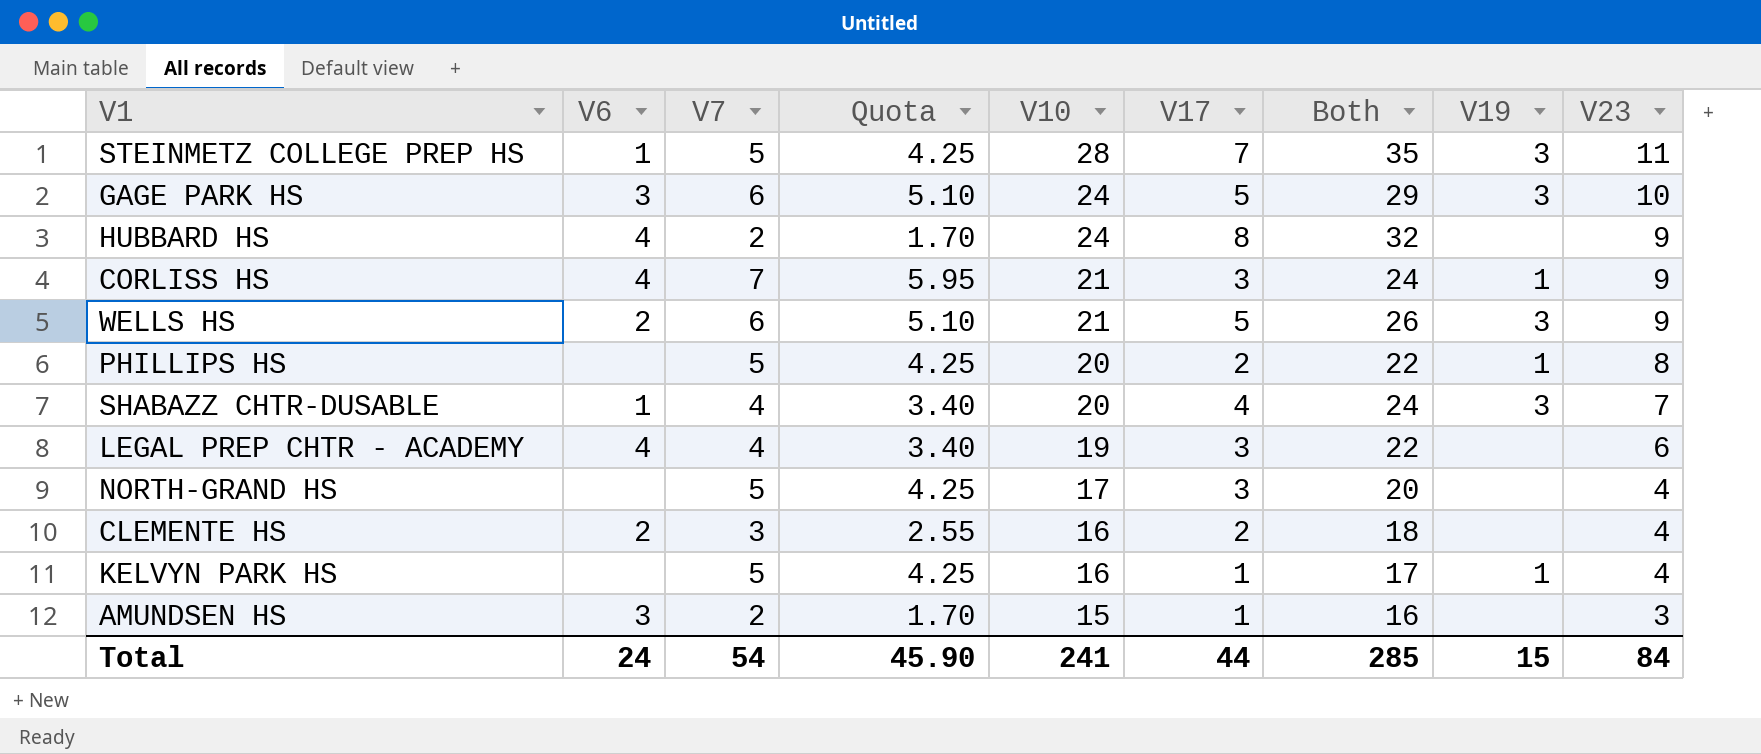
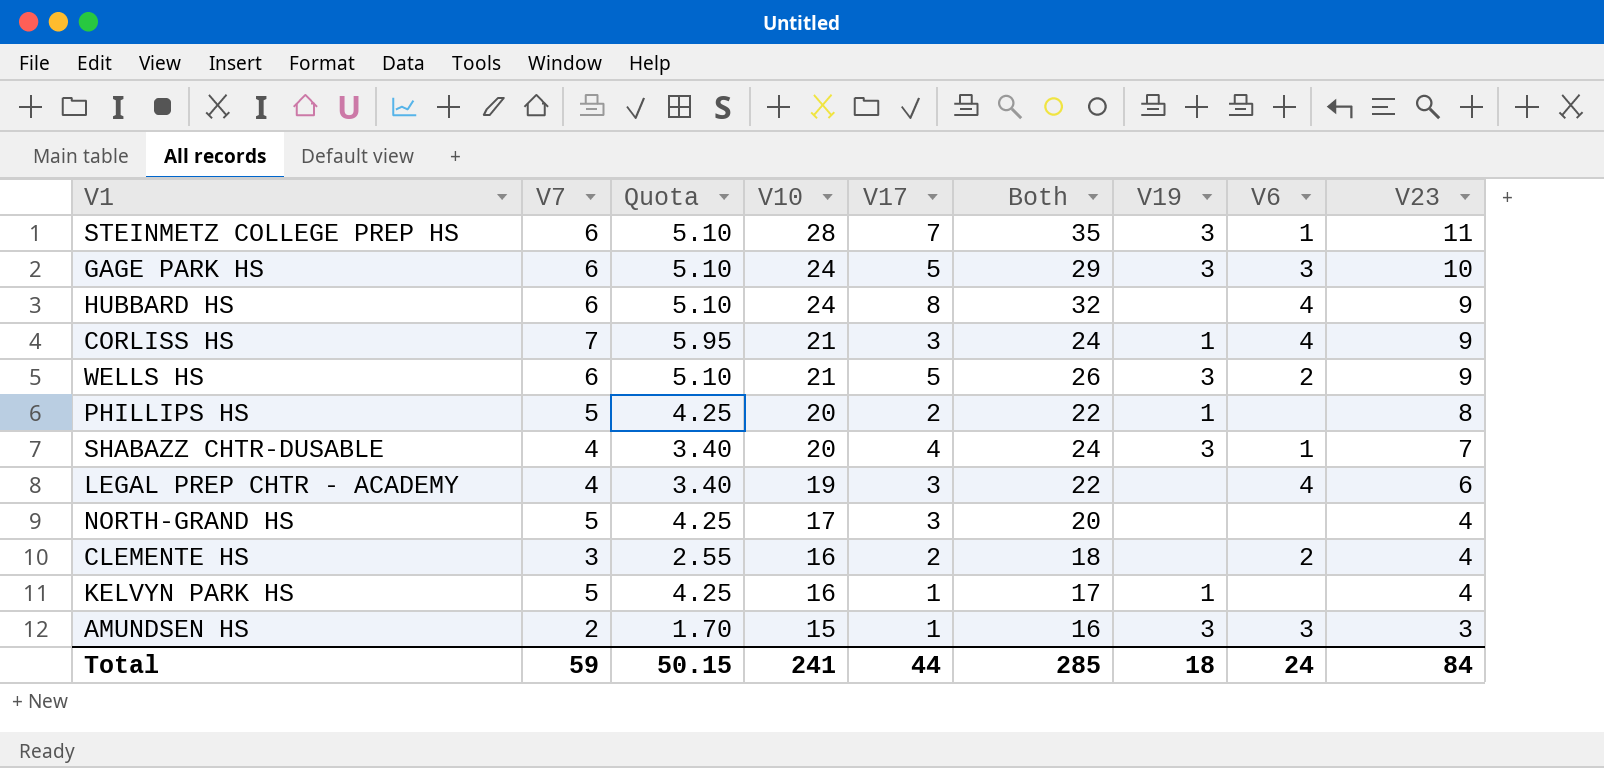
column V6 | position: 2 -> 8
STEINMETZ COLLEGE PREP HS | V7: 5 -> 6
STEINMETZ COLLEGE PREP HS | Quota: 4.25 -> 5.10
HUBBARD HS | V7: 2 -> 6
HUBBARD HS | Quota: 1.70 -> 5.10
AMUNDSEN HS | V19: none -> 3
Total | V7: 54 -> 59
Total | Quota: 45.90 -> 50.15
Total | V19: 15 -> 18

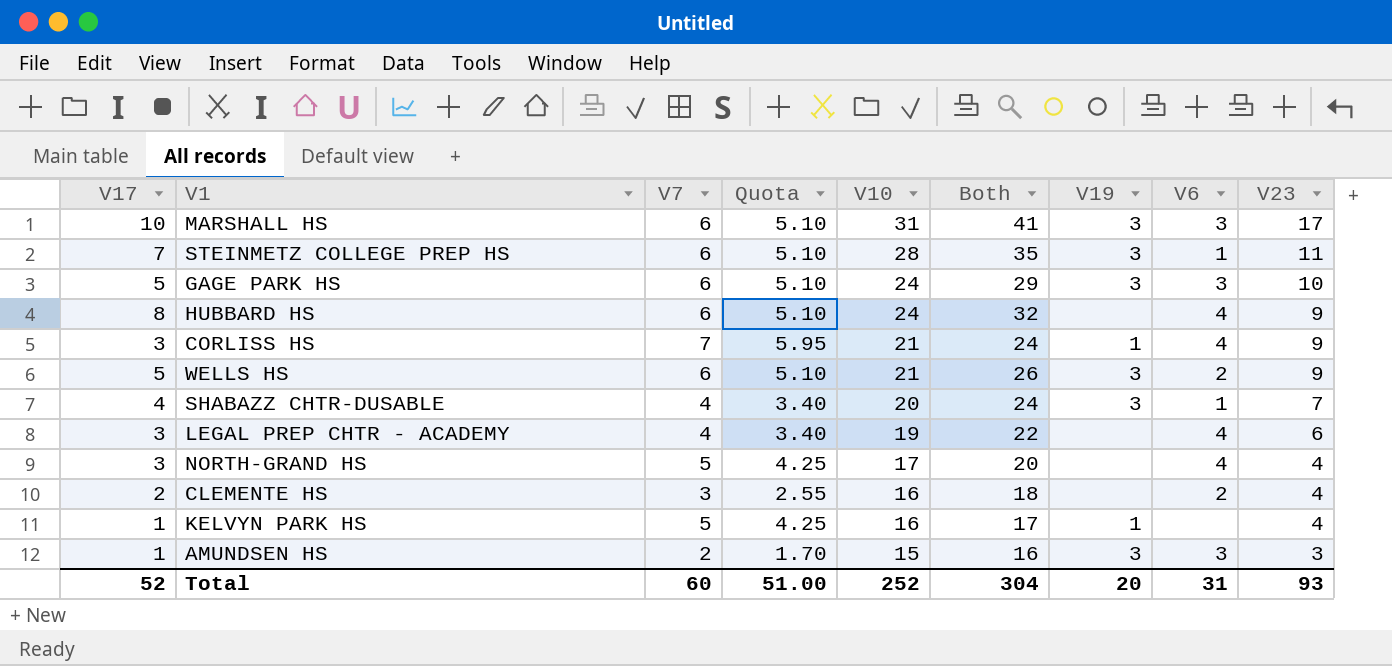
column V17 | position: 5 -> 1
row PHILLIPS HS: 5 | 4.25 | 20 | 2 | 22 | 1 | none | 8 -> none
row MARSHALL HS: none -> 10 | 6 | 5.10 | 31 | 41 | 3 | 3 | 17
NORTH-GRAND HS | V6: none -> 4
Total | V17: 44 -> 52
Total | V7: 59 -> 60
Total | Quota: 50.15 -> 51.00
Total | V10: 241 -> 252
Total | Both: 285 -> 304
Total | V19: 18 -> 20
Total | V6: 24 -> 31
Total | V23: 84 -> 93

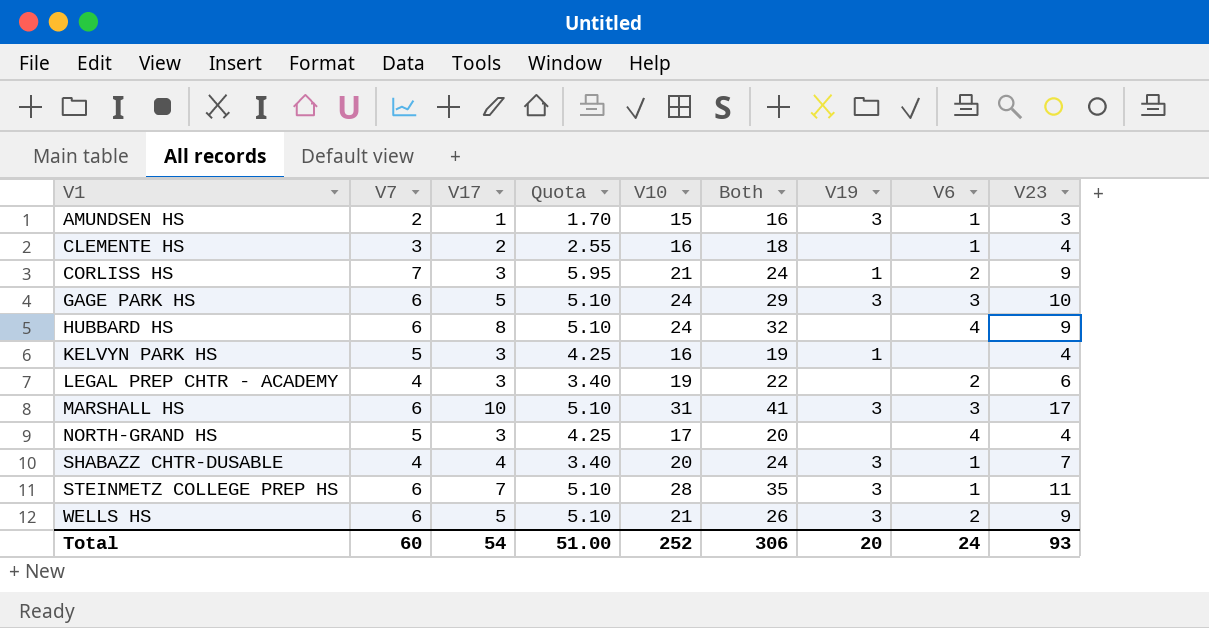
row order: V10 descending -> V1 ascending
column V17 | position: 1 -> 3
AMUNDSEN HS | V6: 3 -> 1
CLEMENTE HS | V6: 2 -> 1
CORLISS HS | V6: 4 -> 2
KELVYN PARK HS | V17: 1 -> 3
KELVYN PARK HS | Both: 17 -> 19
LEGAL PREP CHTR - ACADEMY | V6: 4 -> 2
Total | V17: 52 -> 54
Total | Both: 304 -> 306
Total | V6: 31 -> 24

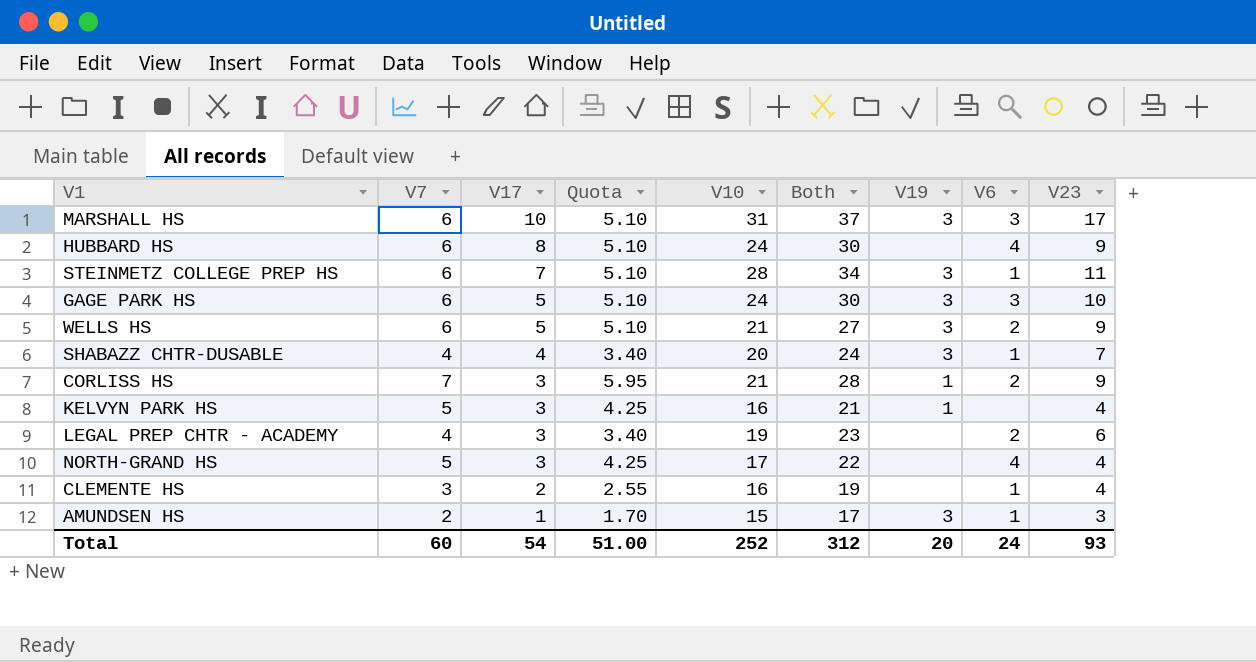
row order: V1 ascending -> V17 descending
column Both | formula: [V17] + [V10] -> [V7] + [V10]
Total | Both: 306 -> 312

